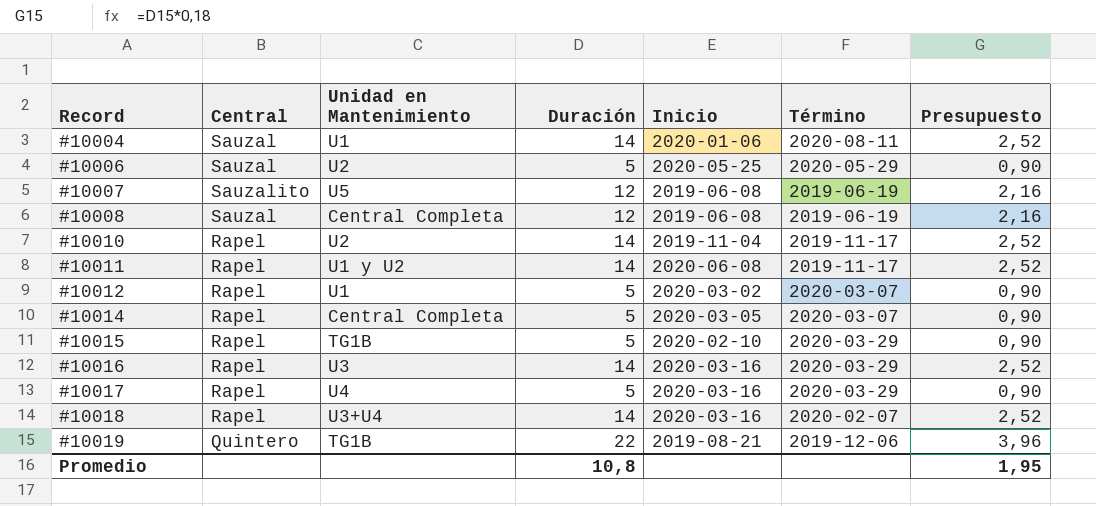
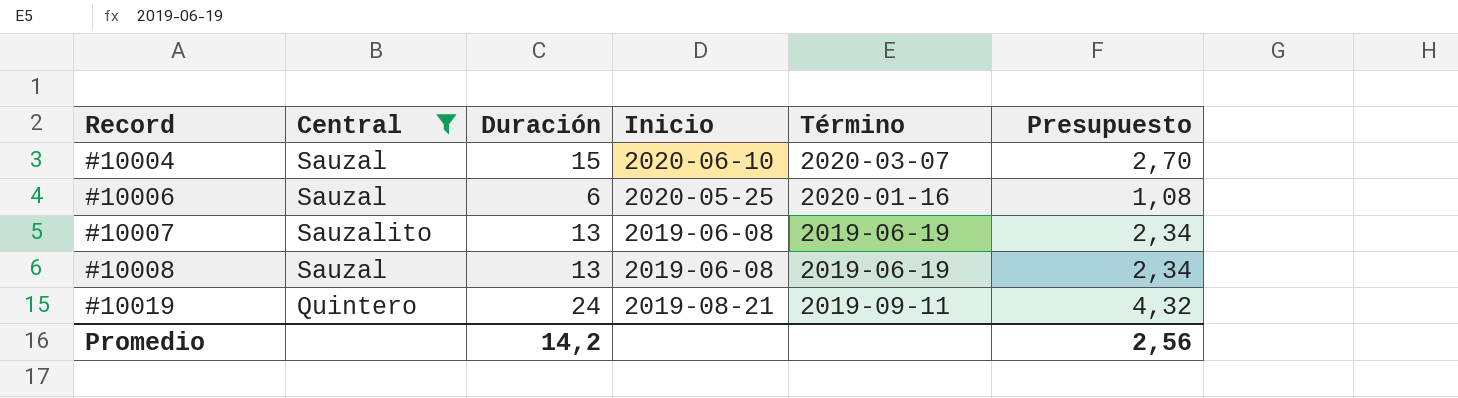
filter: none -> Central != Rapel
column Unidad en Mantenimiento | position: 3 -> none
#10004 | Duración: 14 -> 15
#10004 | Inicio: 2020-01-06 -> 2020-06-10
#10004 | Término: 2020-08-11 -> 2020-03-07
#10004 | Presupuesto: 2,52 -> 2,70
#10006 | Duración: 5 -> 6
#10006 | Término: 2020-05-29 -> 2020-01-16
#10006 | Presupuesto: 0,90 -> 1,08
#10007 | Duración: 12 -> 13
#10007 | Presupuesto: 2,16 -> 2,34
#10008 | Duración: 12 -> 13
#10008 | Presupuesto: 2,16 -> 2,34
#10019 | Duración: 22 -> 24
#10019 | Término: 2019-12-06 -> 2019-09-11
#10019 | Presupuesto: 3,96 -> 4,32
Promedio | Duración: 10,8 -> 14,2
Promedio | Presupuesto: 1,95 -> 2,56

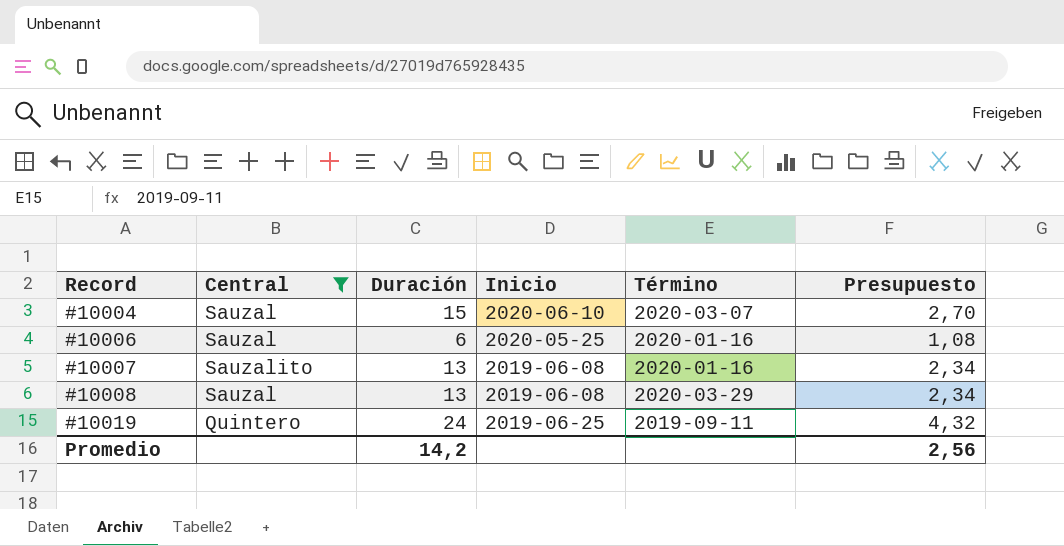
#10007 | Término: 2019-06-19 -> 2020-01-16
#10008 | Término: 2019-06-19 -> 2020-03-29
#10019 | Inicio: 2019-08-21 -> 2019-06-25

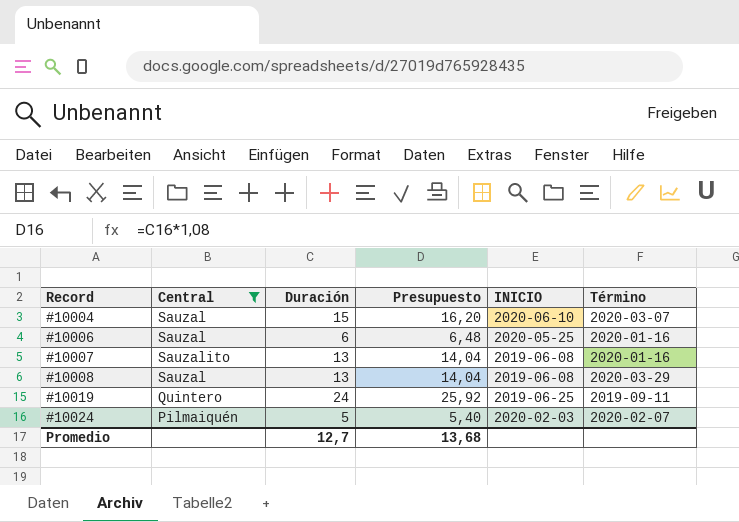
column Presupuesto | formula: [Duración] * 0,18 -> [Duración] * 1,08
column Presupuesto | position: 6 -> 4
column name: Inicio -> INICIO
row #10024: none -> Pilmaiquén | 5 | 5,40 | 2020-02-03 | 2020-02-07
Promedio | Duración: 14,2 -> 12,7
Promedio | Presupuesto: 2,56 -> 13,68

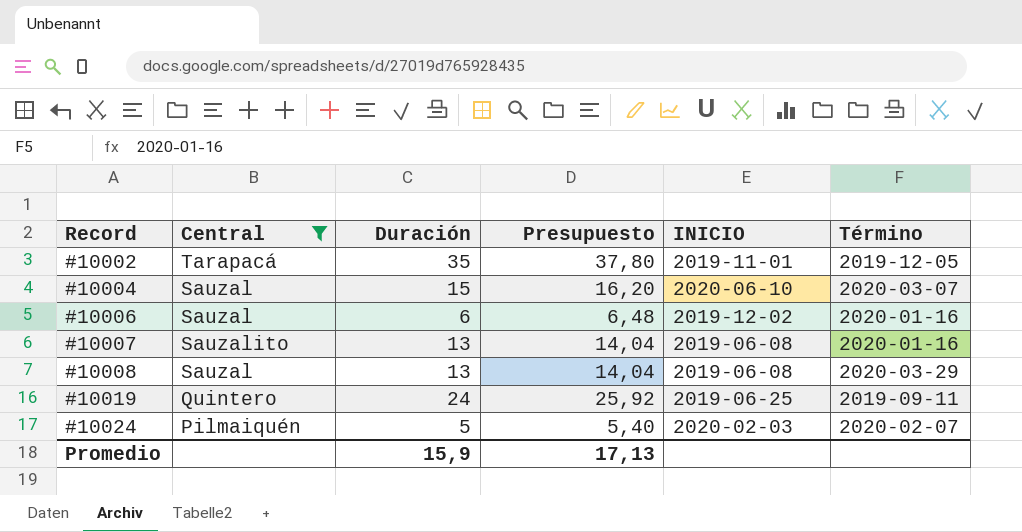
row #10002: none -> Tarapacá | 35 | 37,80 | 2019-11-01 | 2019-12-05
#10006 | INICIO: 2020-05-25 -> 2019-12-02
Promedio | Duración: 12,7 -> 15,9
Promedio | Presupuesto: 13,68 -> 17,13

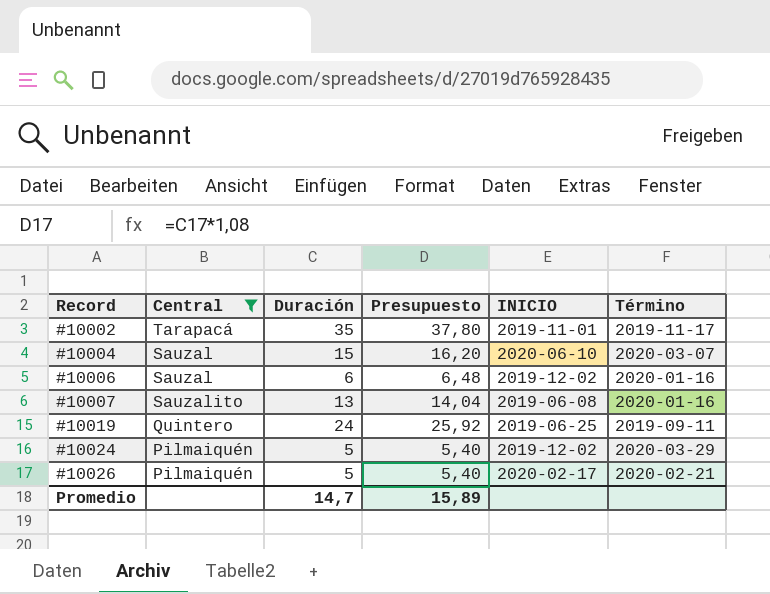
row #10008: Sauzal | 13 | 14,04 | 2019-06-08 | 2020-03-29 -> none
#10002 | Término: 2019-12-05 -> 2019-11-17
#10024 | INICIO: 2020-02-03 -> 2019-12-02
#10024 | Término: 2020-02-07 -> 2020-03-29
row #10026: none -> Pilmaiquén | 5 | 5,40 | 2020-02-17 | 2020-02-21
Promedio | Duración: 15,9 -> 14,7
Promedio | Presupuesto: 17,13 -> 15,89

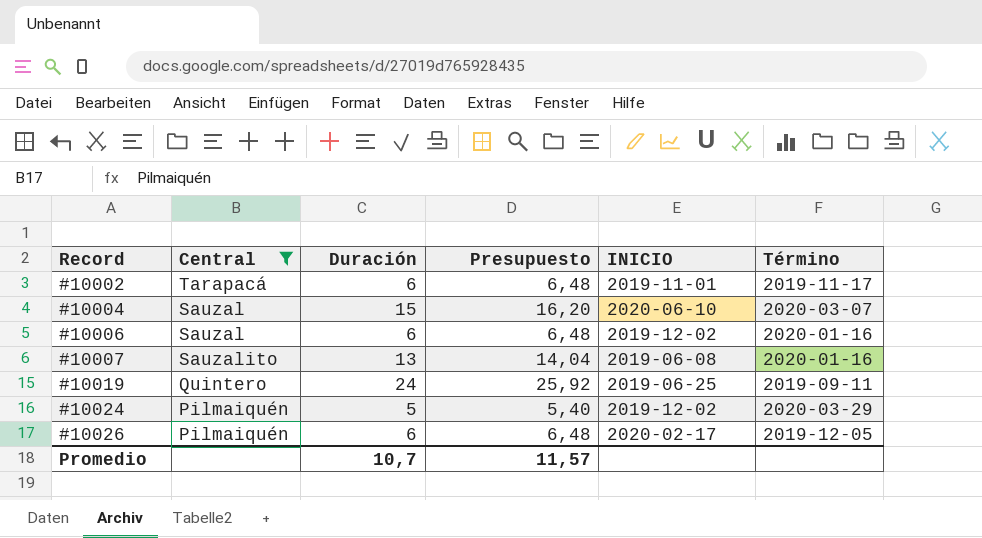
#10002 | Duración: 35 -> 6
#10002 | Presupuesto: 37,80 -> 6,48
#10026 | Duración: 5 -> 6
#10026 | Presupuesto: 5,40 -> 6,48
#10026 | Término: 2020-02-21 -> 2019-12-05
Promedio | Duración: 14,7 -> 10,7
Promedio | Presupuesto: 15,89 -> 11,57

